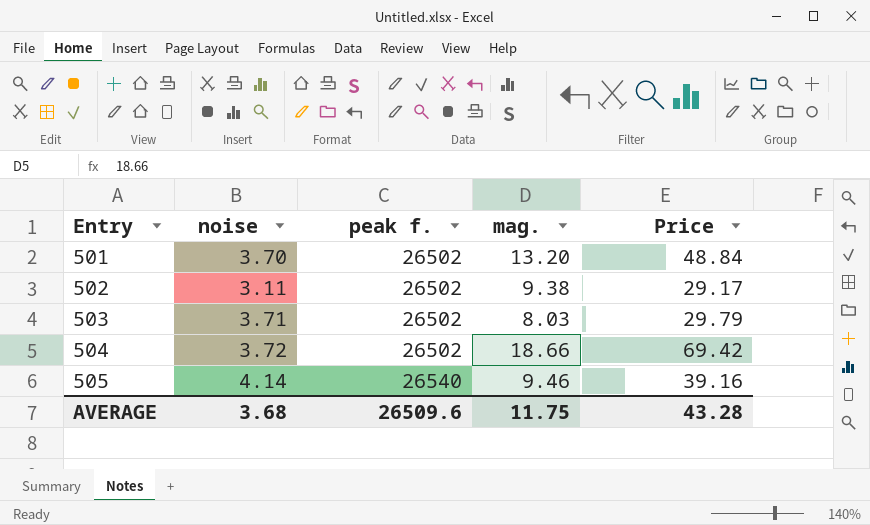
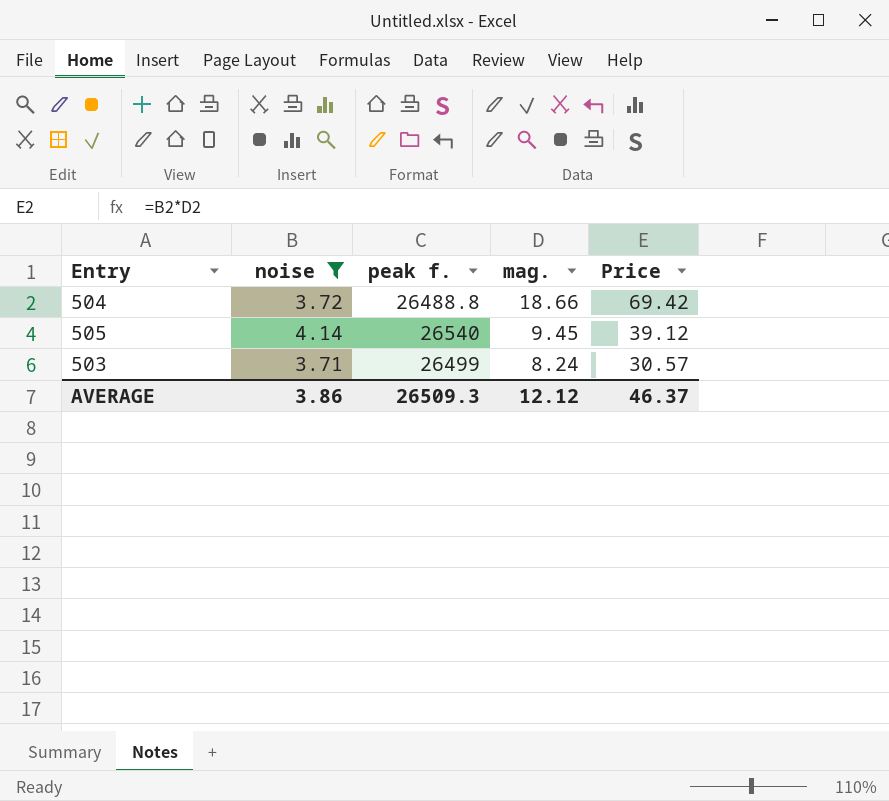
filter: none -> noise >= 3.71
row order: Entry ascending -> mag. descending
504 | peak f.: 26502 -> 26488.8
505 | mag.: 9.46 -> 9.45
505 | Price: 39.16 -> 39.12
503 | peak f.: 26502 -> 26499
503 | mag.: 8.03 -> 8.24
503 | Price: 29.79 -> 30.57
AVERAGE | noise: 3.68 -> 3.86
AVERAGE | peak f.: 26509.6 -> 26509.3
AVERAGE | mag.: 11.75 -> 12.12
AVERAGE | Price: 43.28 -> 46.37

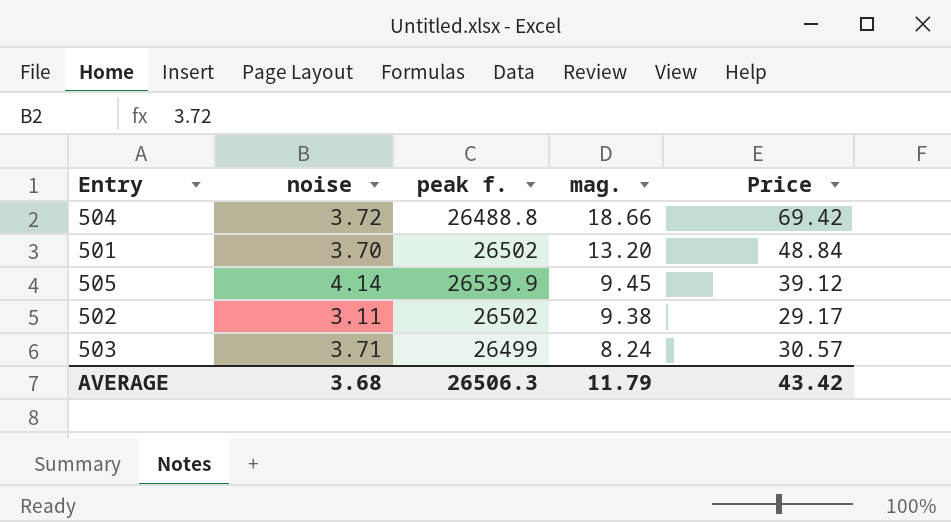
filter: noise >= 3.71 -> none
505 | peak f.: 26540 -> 26539.9
AVERAGE | noise: 3.86 -> 3.68
AVERAGE | peak f.: 26509.3 -> 26506.3
AVERAGE | mag.: 12.12 -> 11.79
AVERAGE | Price: 46.37 -> 43.42

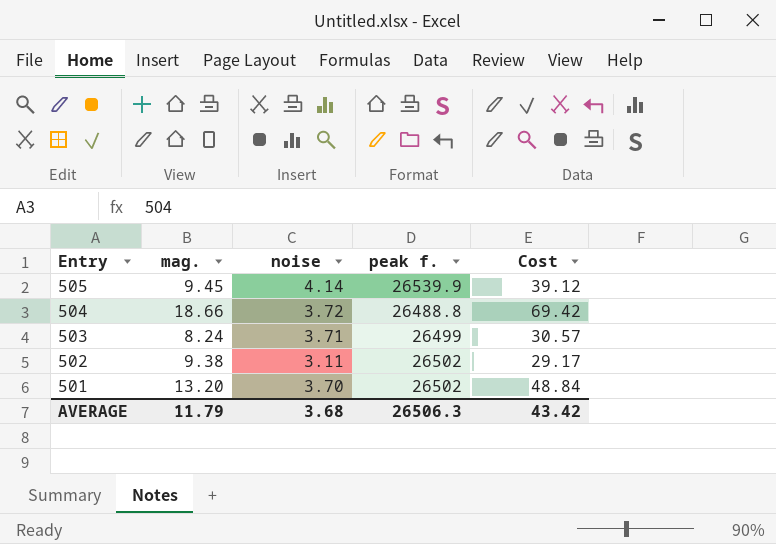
row order: mag. descending -> Entry descending
column mag. | position: 4 -> 2
column name: Price -> Cost

